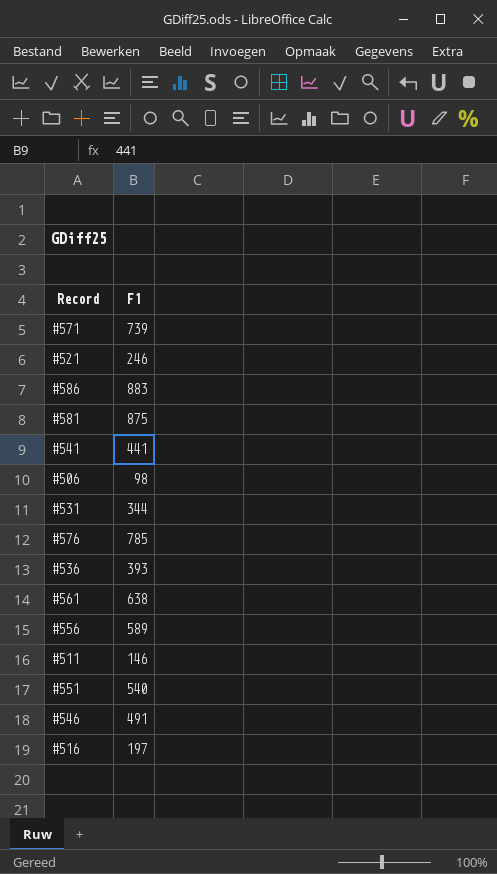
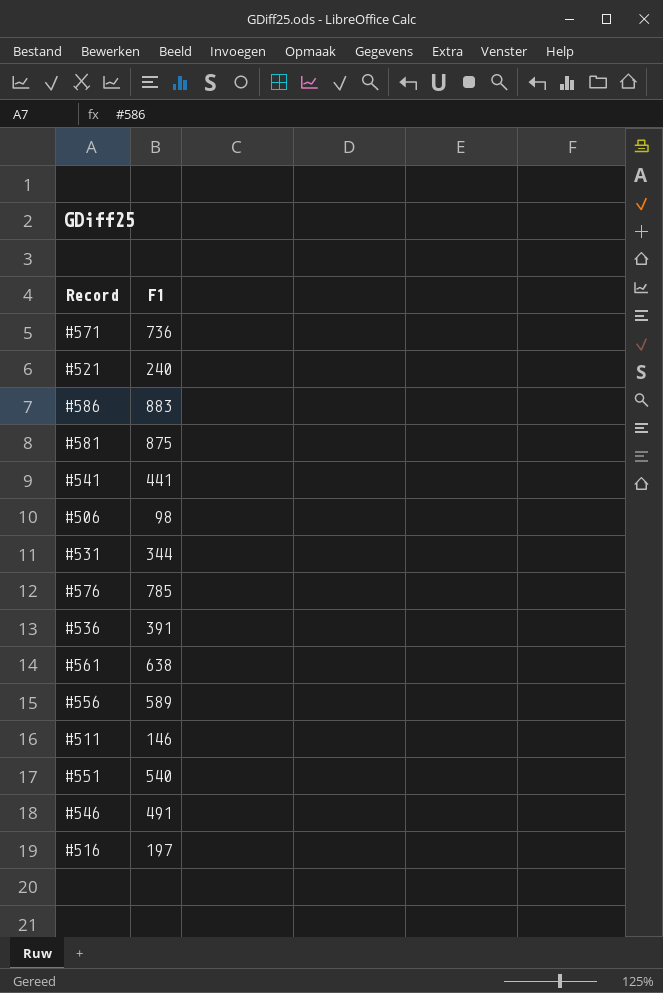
#571 | F1: 739 -> 736
#521 | F1: 246 -> 240
#536 | F1: 393 -> 391

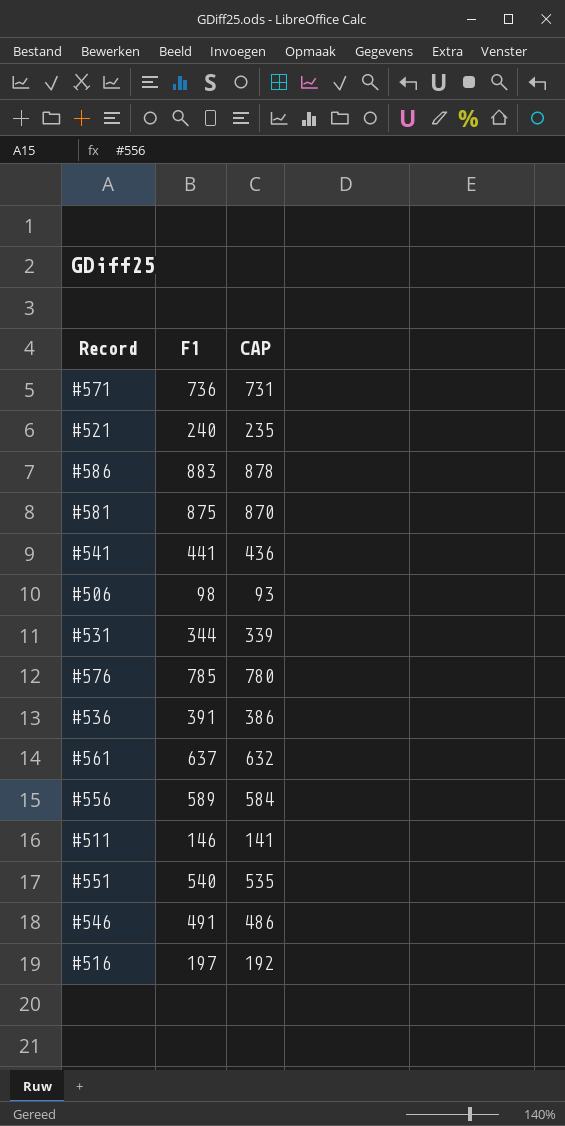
column CAP | formula: none -> [F1] - 5
#561 | F1: 638 -> 637

